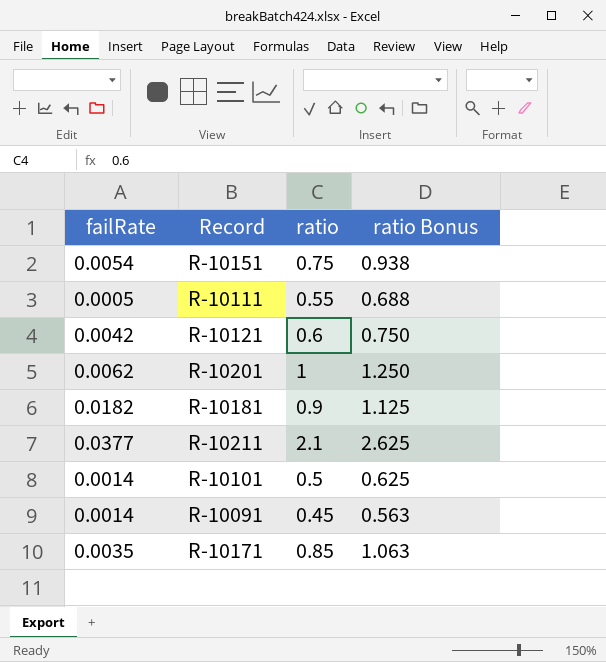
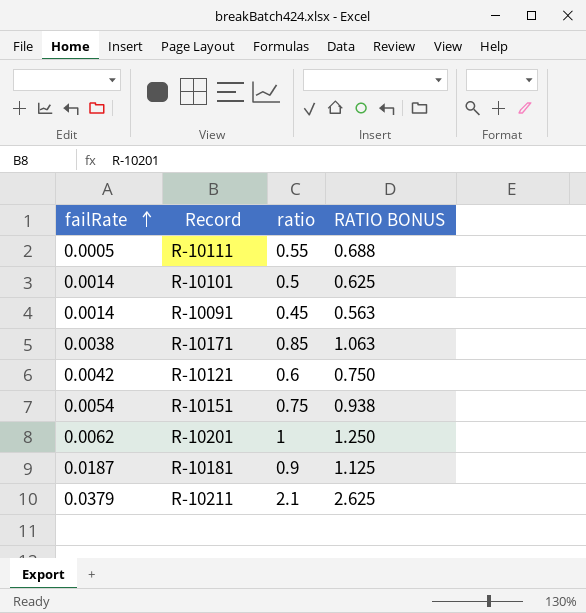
row order: none -> failRate ascending
column name: ratio Bonus -> RATIO BONUS
R-10171 | failRate: 0.0035 -> 0.0038
R-10181 | failRate: 0.0182 -> 0.0187
R-10211 | failRate: 0.0377 -> 0.0379

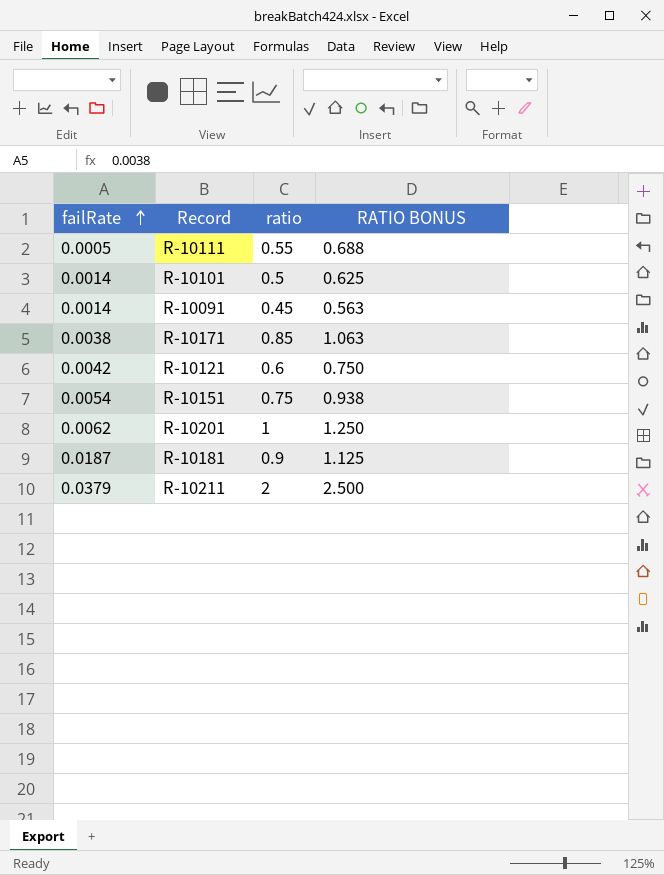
R-10211 | ratio: 2.1 -> 2
R-10211 | RATIO BONUS: 2.625 -> 2.500

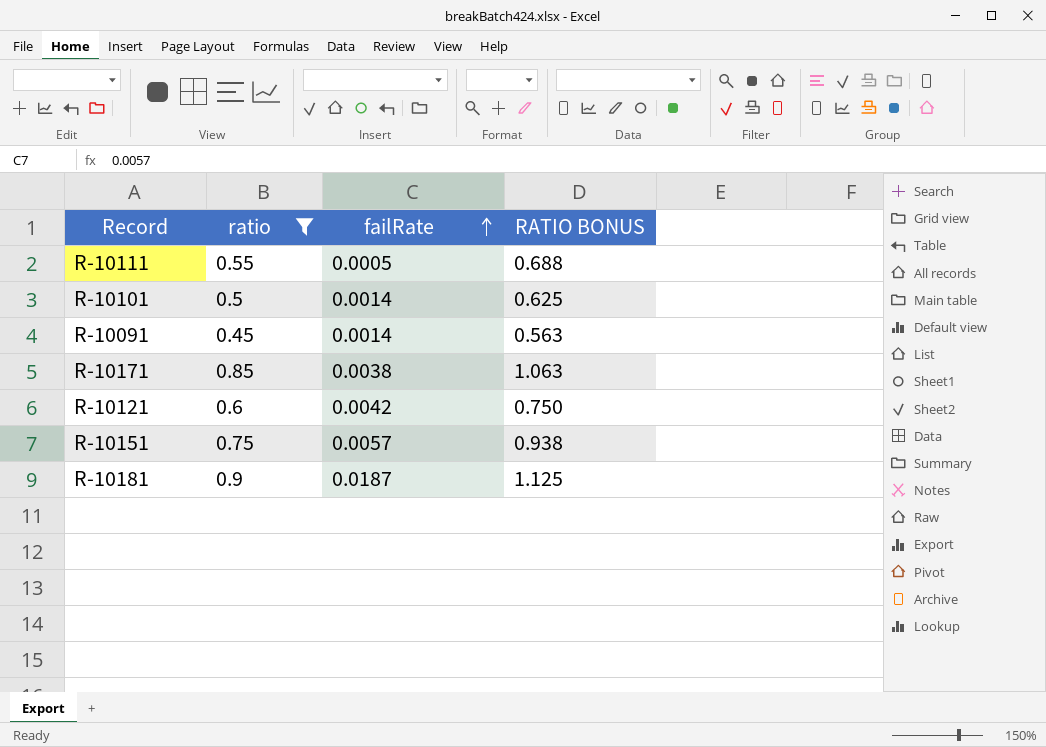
filter: none -> ratio <= 0.9
column failRate | position: 1 -> 3
R-10151 | failRate: 0.0054 -> 0.0057

